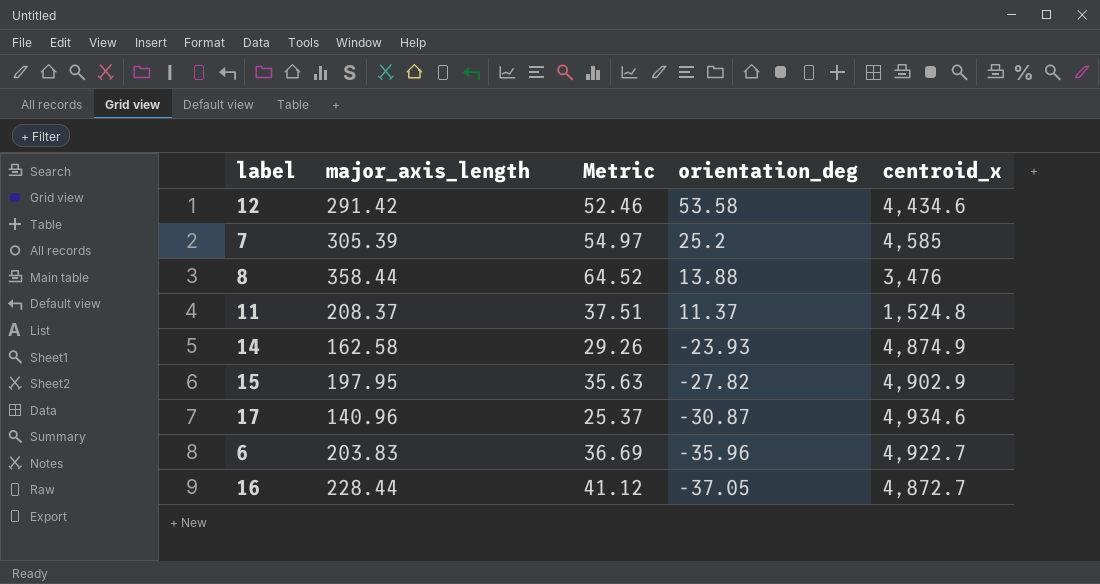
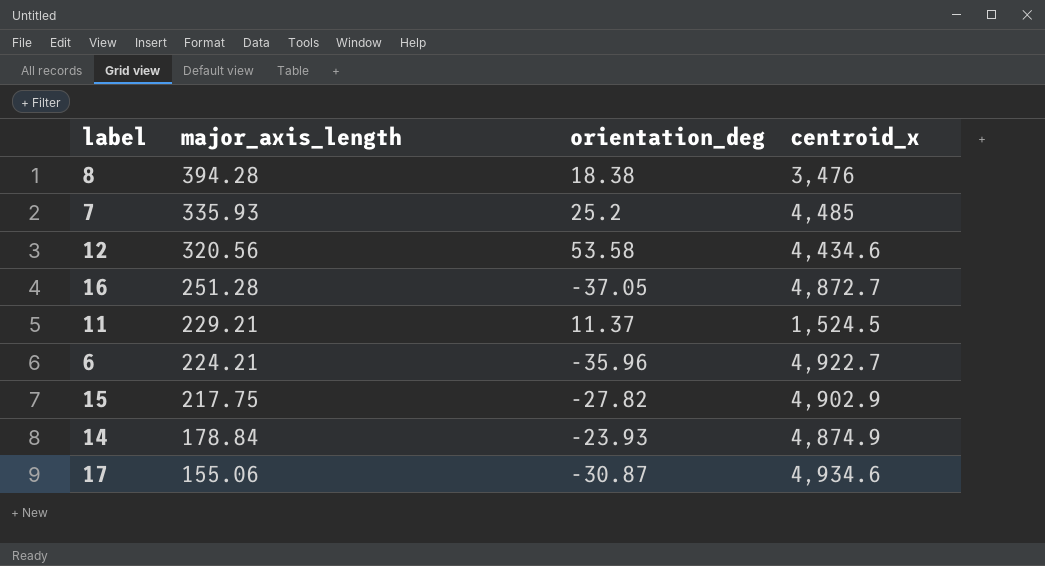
row order: orientation_deg descending -> major_axis_length descending
column Metric | formula: [major_axis_length] * 0.18 -> none
8 | major_axis_length: 358.44 -> 394.28
8 | orientation_deg: 13.88 -> 18.38
7 | major_axis_length: 305.39 -> 335.93
7 | centroid_x: 4,585 -> 4,485
12 | major_axis_length: 291.42 -> 320.56
16 | major_axis_length: 228.44 -> 251.28
11 | major_axis_length: 208.37 -> 229.21
11 | centroid_x: 1,524.8 -> 1,524.5
6 | major_axis_length: 203.83 -> 224.21
15 | major_axis_length: 197.95 -> 217.75
14 | major_axis_length: 162.58 -> 178.84
17 | major_axis_length: 140.96 -> 155.06

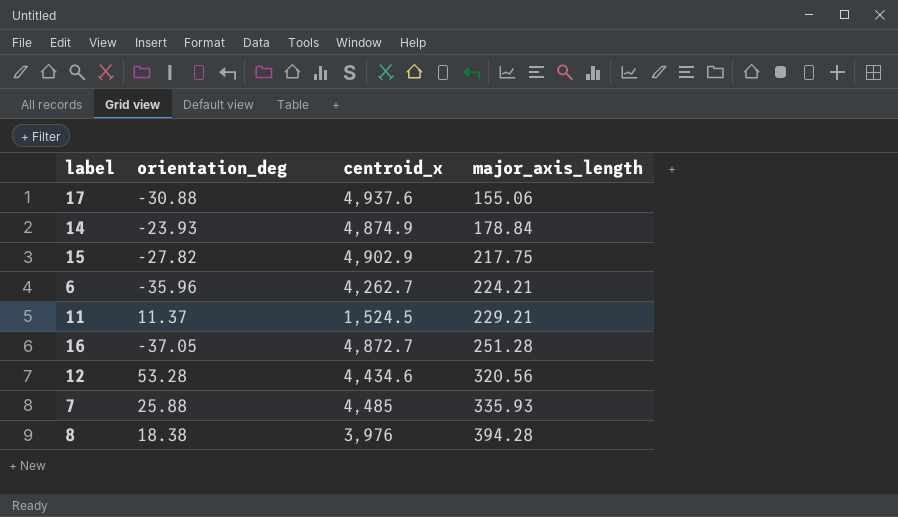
row order: major_axis_length descending -> major_axis_length ascending
column major_axis_length | position: 2 -> 4
17 | orientation_deg: -30.87 -> -30.88
17 | centroid_x: 4,934.6 -> 4,937.6
6 | centroid_x: 4,922.7 -> 4,262.7
12 | orientation_deg: 53.58 -> 53.28
7 | orientation_deg: 25.2 -> 25.88
8 | centroid_x: 3,476 -> 3,976

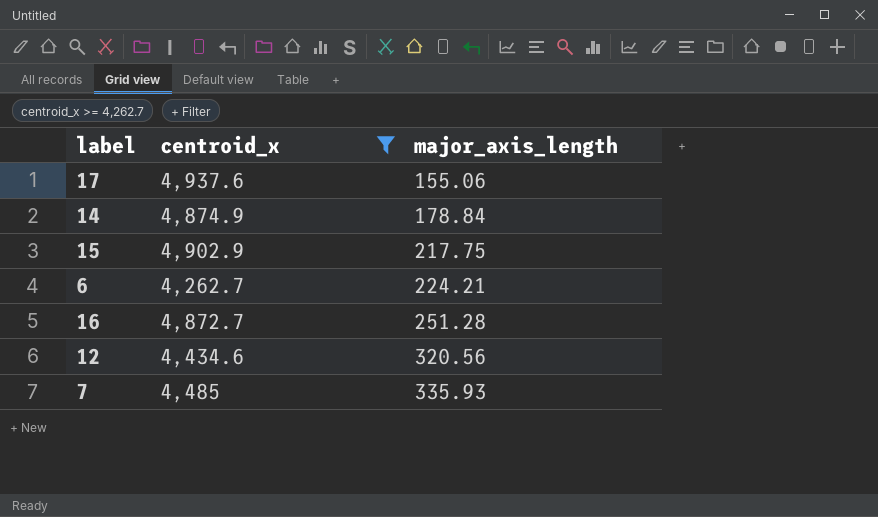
filter: none -> centroid_x >= 4,262.7
column orientation_deg | position: 2 -> none

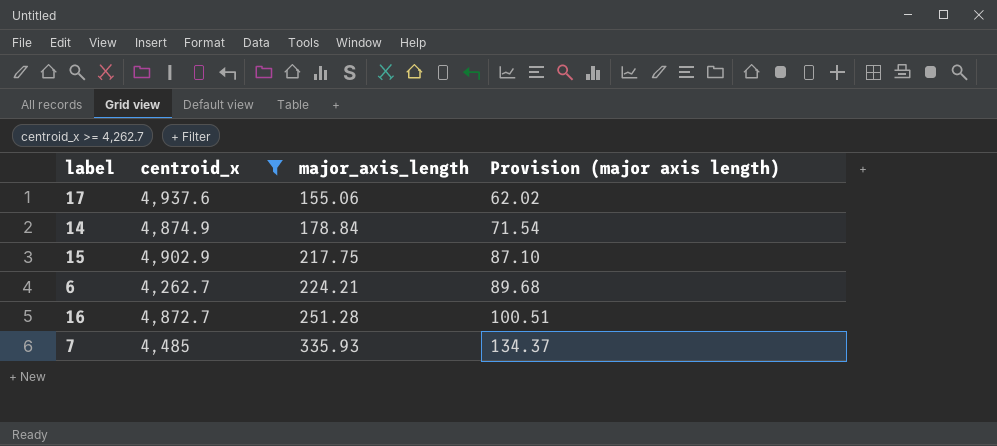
column Provision (major axis length) | formula: none -> [major_axis_length] * 0.4
row 12: 4,434.6 | 320.56 -> none

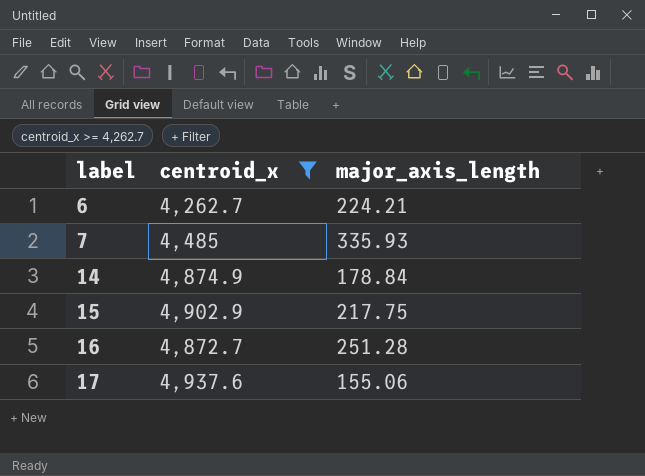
row order: major_axis_length ascending -> label ascending
column Provision (major axis length) | formula: [major_axis_length] * 0.4 -> none

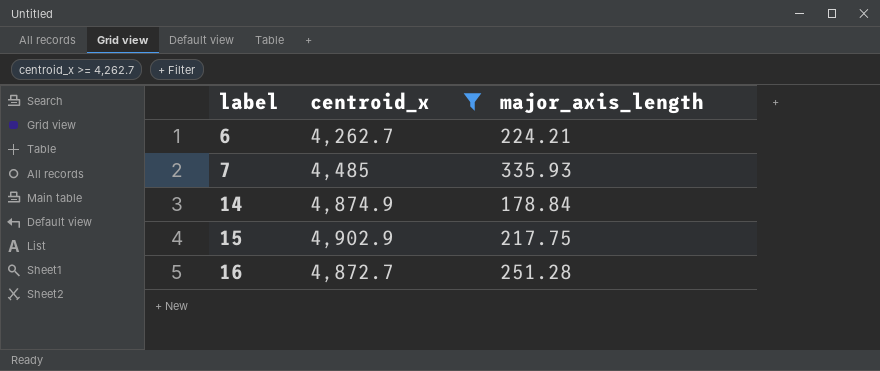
row 17: 4,937.6 | 155.06 -> none

